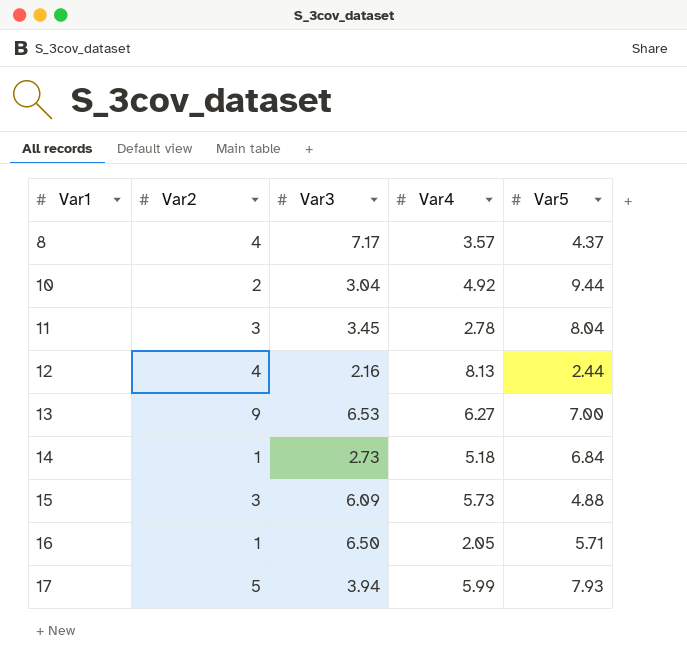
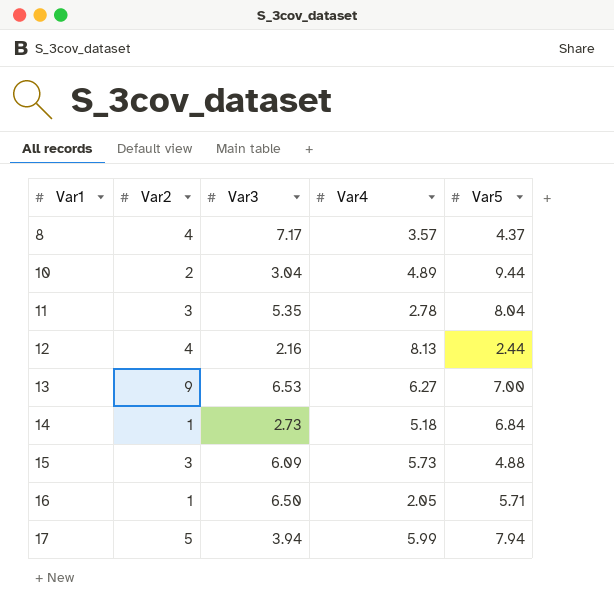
10 | Var4: 4.92 -> 4.89
11 | Var3: 3.45 -> 5.35
17 | Var5: 7.93 -> 7.94

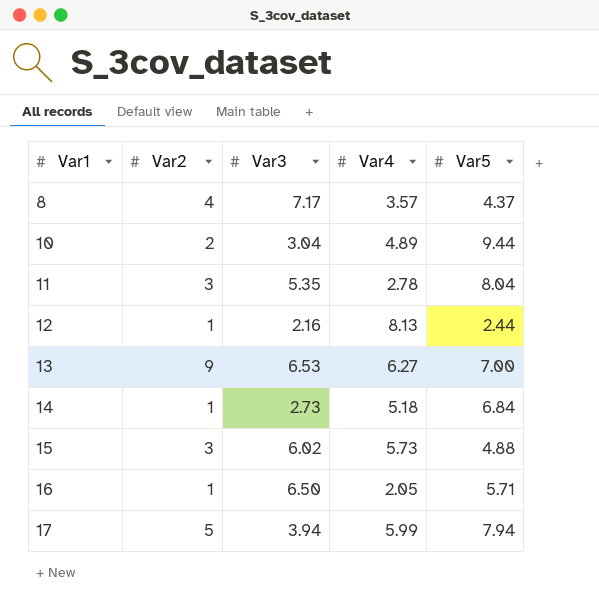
12 | Var2: 4 -> 1
15 | Var3: 6.09 -> 6.02

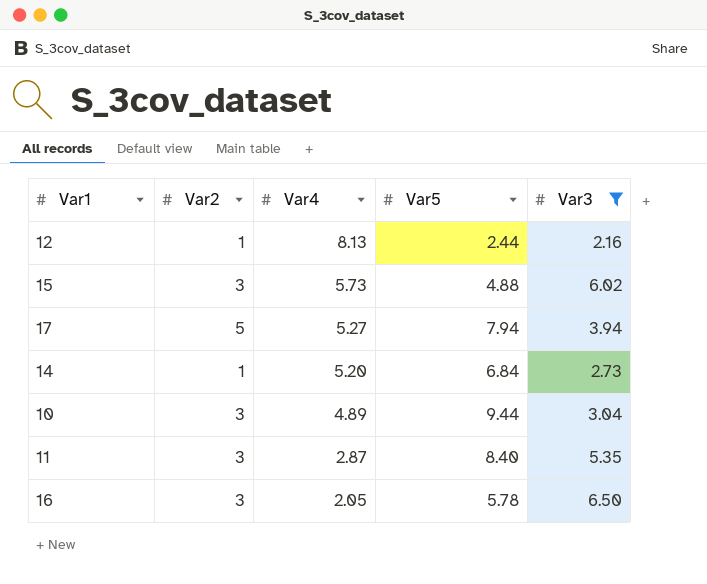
filter: none -> Var3 <= 6.50
row order: Var1 ascending -> Var4 descending
column Var3 | position: 3 -> 5
17 | Var4: 5.99 -> 5.27
14 | Var4: 5.18 -> 5.20
10 | Var2: 2 -> 3
11 | Var4: 2.78 -> 2.87
11 | Var5: 8.04 -> 8.40
16 | Var2: 1 -> 3
16 | Var5: 5.71 -> 5.78

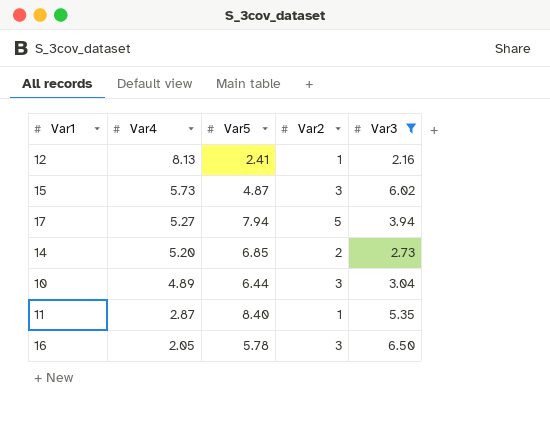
column Var2 | position: 2 -> 4
12 | Var5: 2.44 -> 2.41
15 | Var5: 4.88 -> 4.87
14 | Var5: 6.84 -> 6.85
14 | Var2: 1 -> 2
10 | Var5: 9.44 -> 6.44
11 | Var2: 3 -> 1

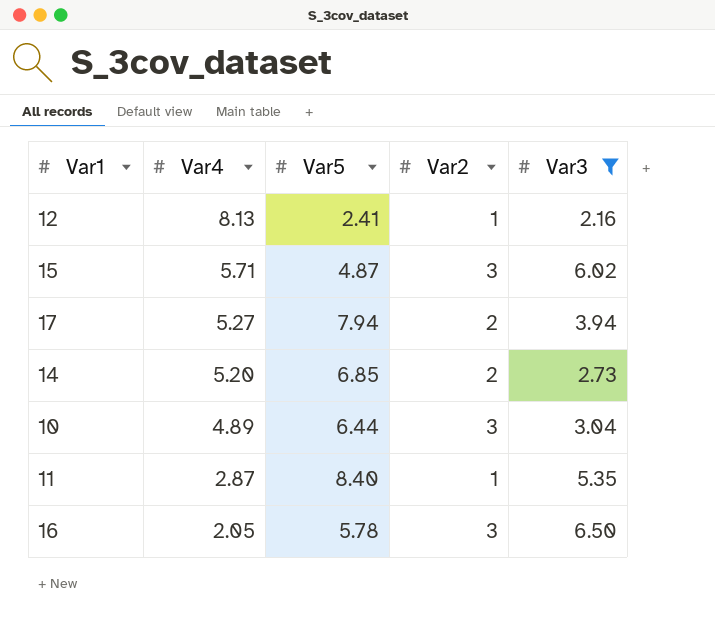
15 | Var4: 5.73 -> 5.71
17 | Var2: 5 -> 2

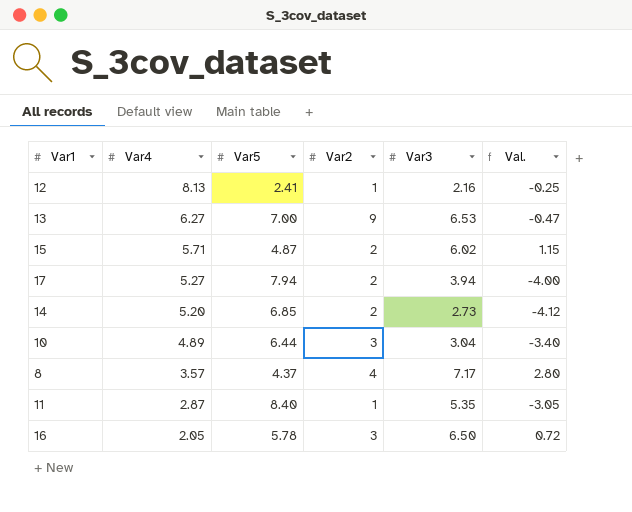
filter: Var3 <= 6.50 -> none
column Val. | formula: none -> [Var3] - [Var5]
15 | Var2: 3 -> 2

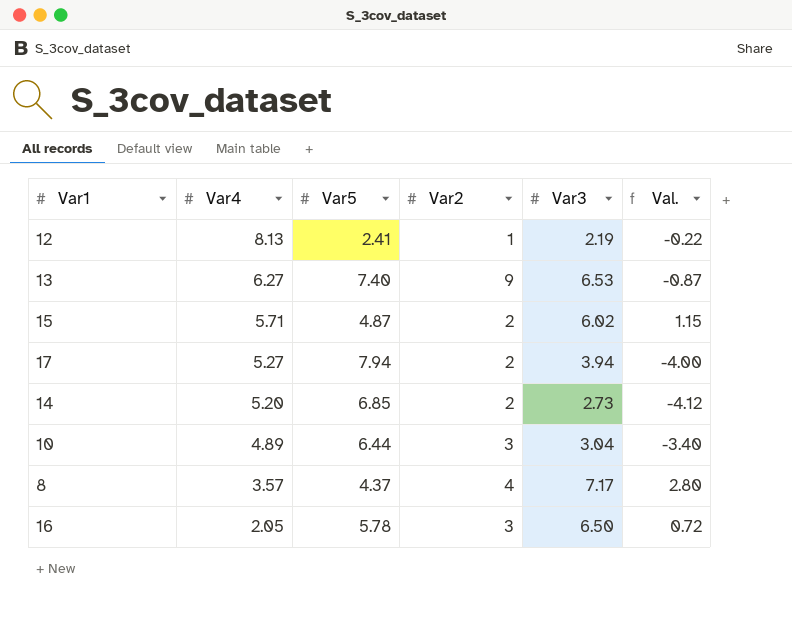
row 11: 2.87 | 8.40 | 1 | 5.35 | -3.05 -> none
12 | Var3: 2.16 -> 2.19
12 | Val.: -0.25 -> -0.22
13 | Var5: 7.00 -> 7.40
13 | Val.: -0.47 -> -0.87

